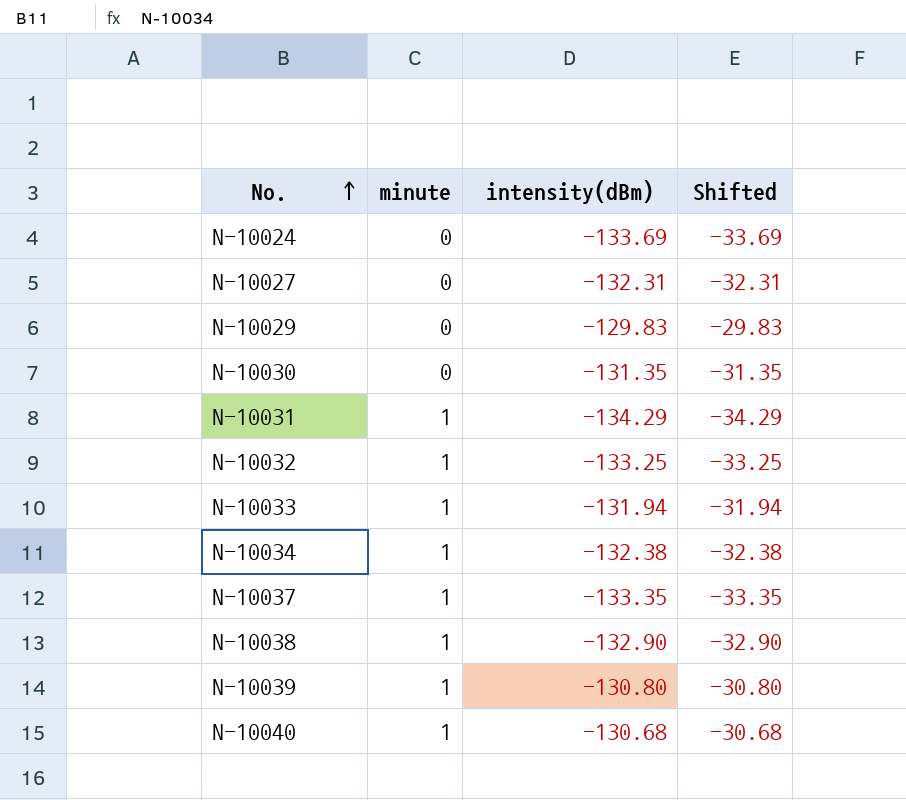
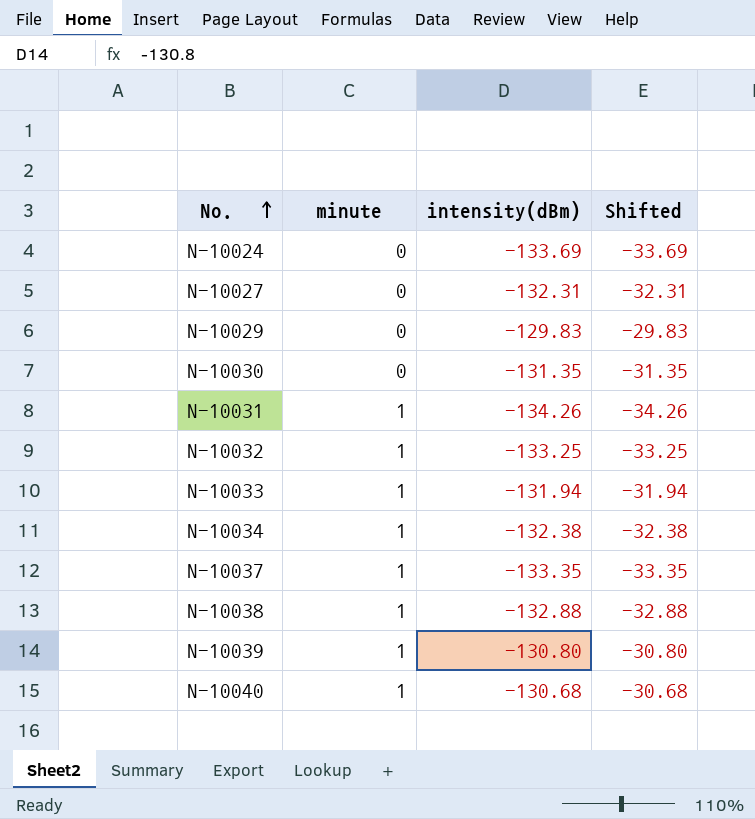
N-10031 | intensity(dBm): -134.29 -> -134.26
N-10031 | Shifted: -34.29 -> -34.26
N-10038 | intensity(dBm): -132.90 -> -132.88
N-10038 | Shifted: -32.90 -> -32.88

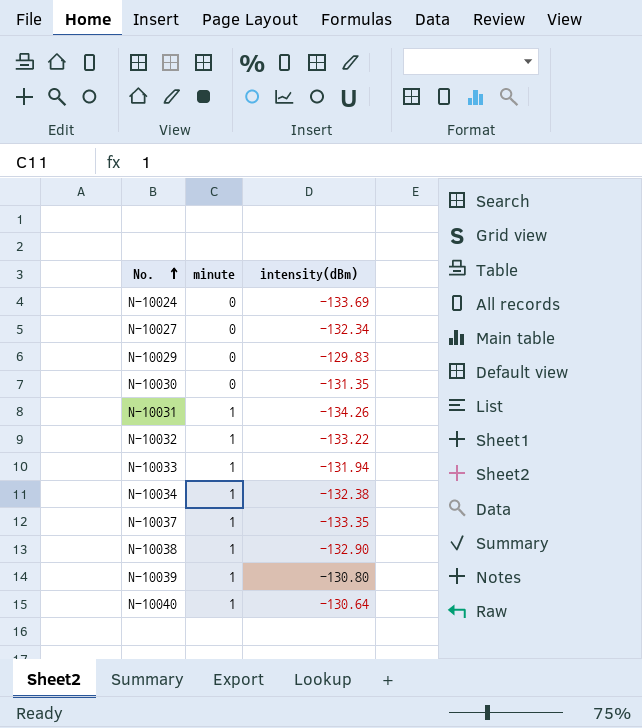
column Shifted | formula: [intensity(dBm)] + 100 -> none
N-10027 | intensity(dBm): -132.31 -> -132.34
N-10032 | intensity(dBm): -133.25 -> -133.22
N-10038 | intensity(dBm): -132.88 -> -132.90
N-10040 | intensity(dBm): -130.68 -> -130.64

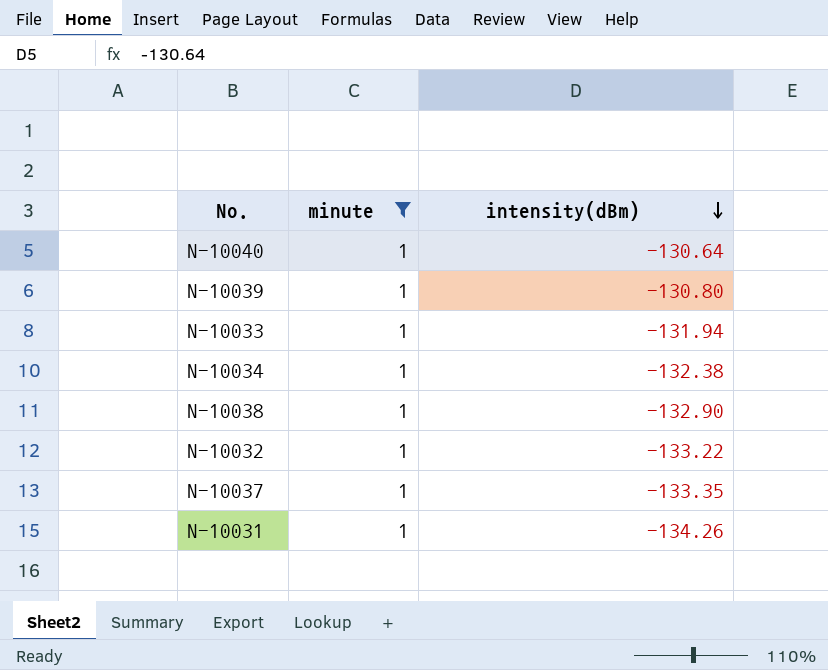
filter: none -> minute = 1
row order: No. ascending -> intensity(dBm) descending

